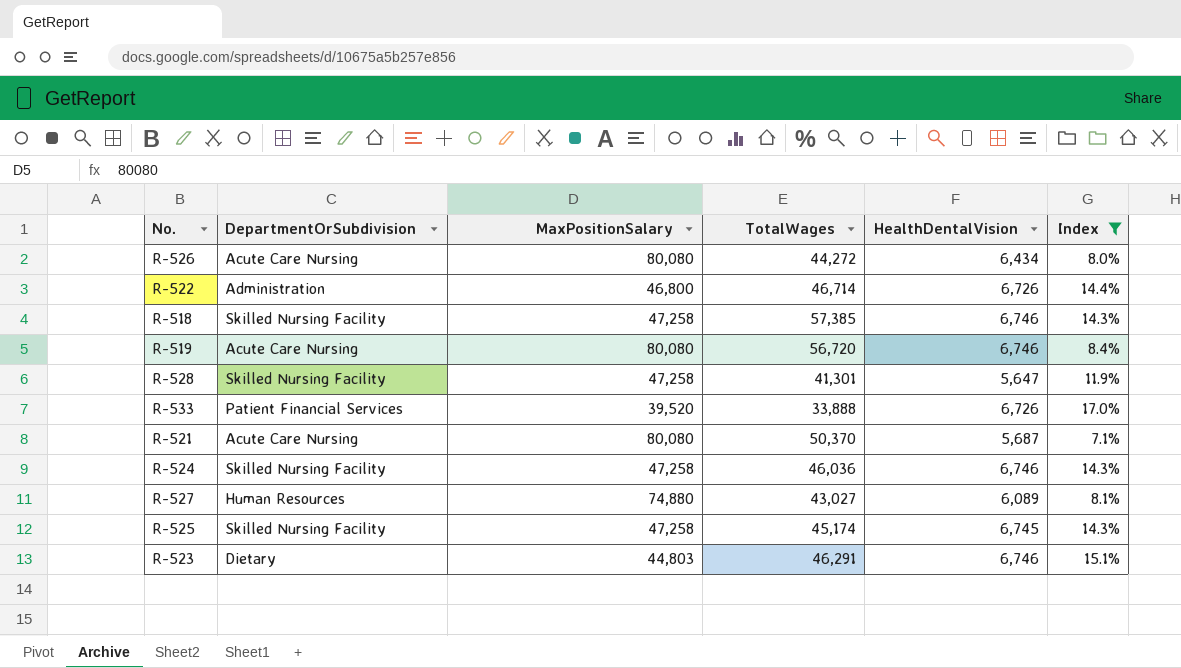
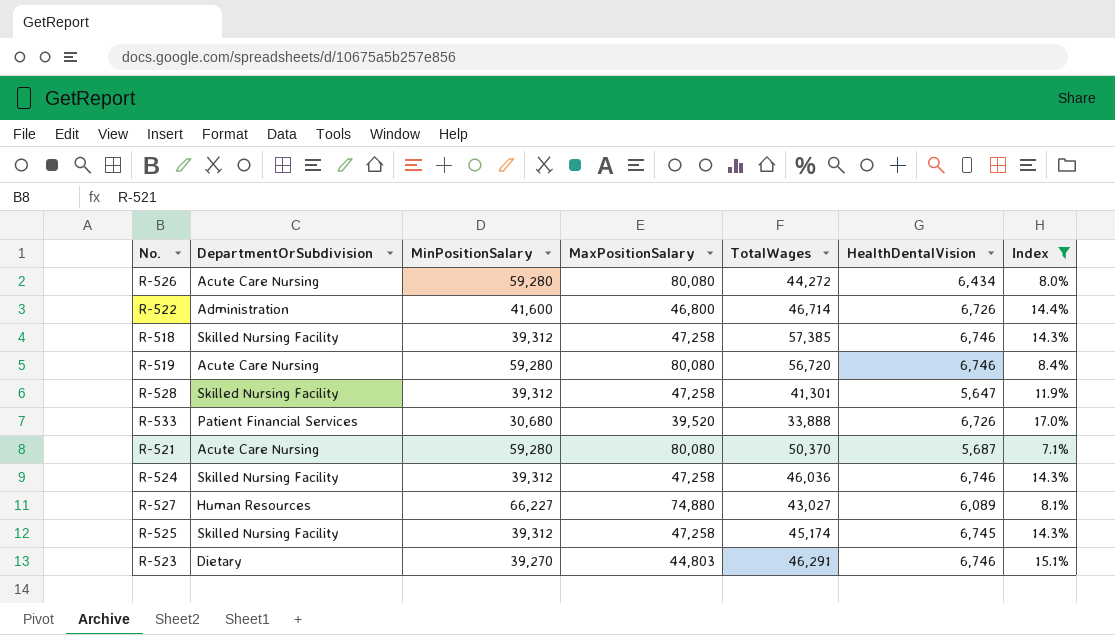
column MinPositionSalary | position: none -> 3

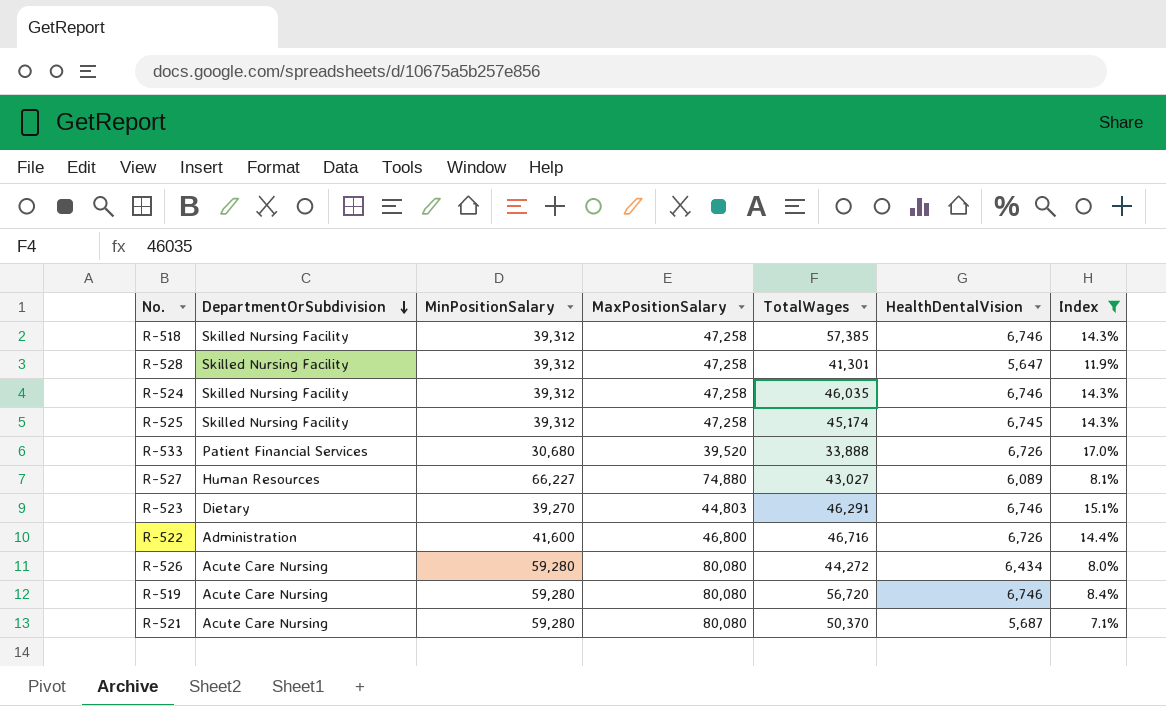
row order: none -> DepartmentOrSubdivision descending
R-524 | TotalWages: 46,036 -> 46,035
R-522 | TotalWages: 46,714 -> 46,716

